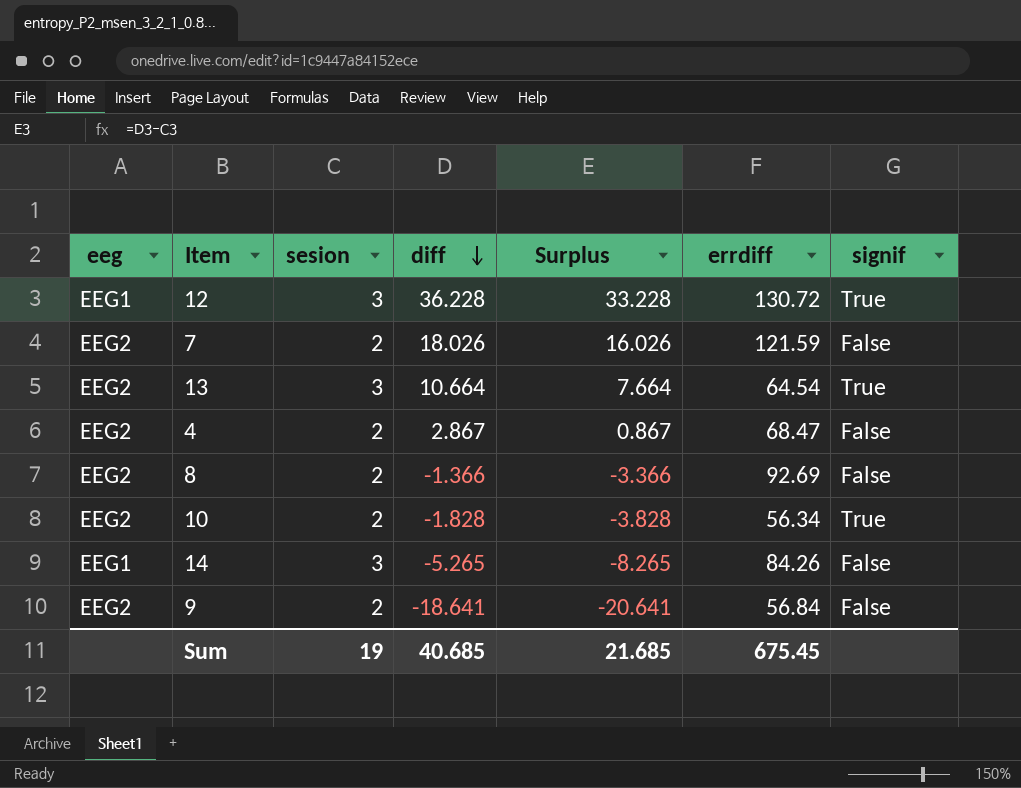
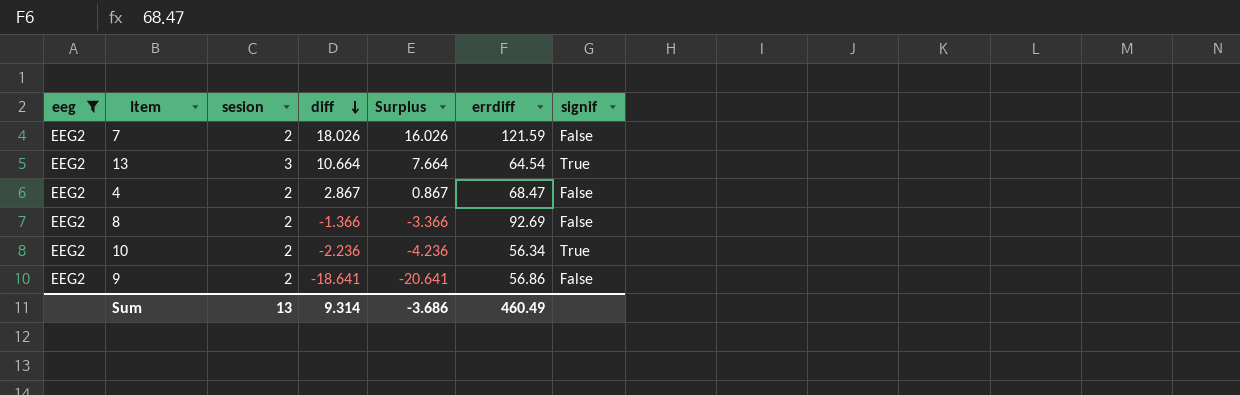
filter: none -> eeg = EEG2
10 | diff: -1.828 -> -2.236
10 | Surplus: -3.828 -> -4.236
9 | errdiff: 56.84 -> 56.86
Sum | sesion: 19 -> 13
Sum | diff: 40.685 -> 9.314
Sum | Surplus: 21.685 -> -3.686
Sum | errdiff: 675.45 -> 460.49

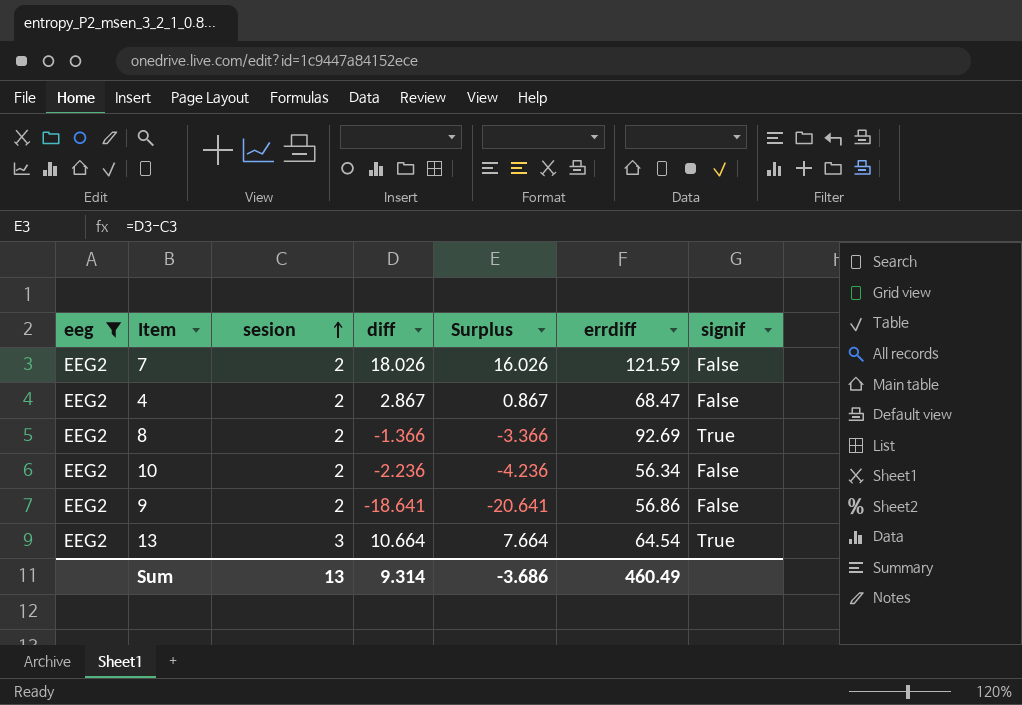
row order: diff descending -> sesion ascending
8 | signif: False -> True
10 | signif: True -> False

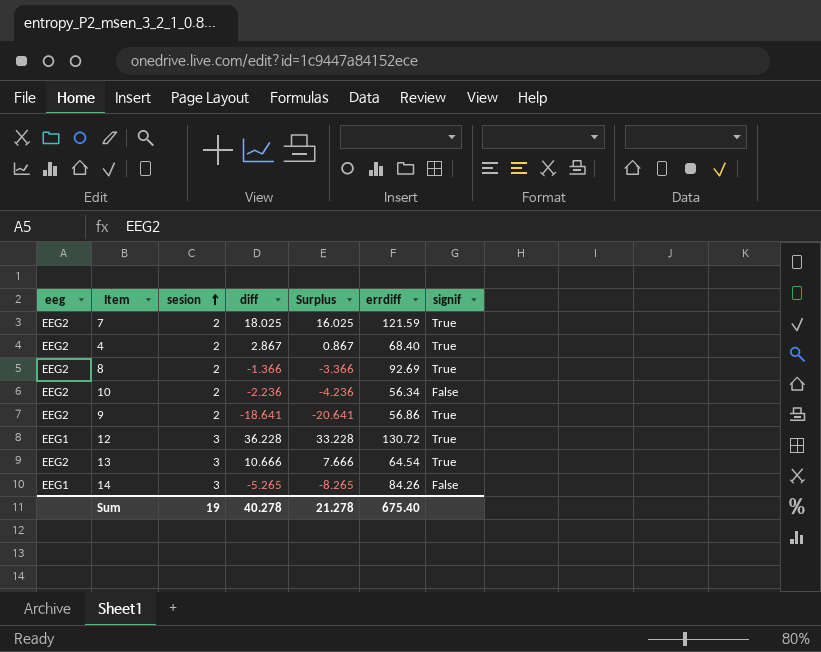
filter: eeg = EEG2 -> none
7 | diff: 18.026 -> 18.025
7 | Surplus: 16.026 -> 16.025
7 | signif: False -> True
4 | errdiff: 68.47 -> 68.40
4 | signif: False -> True
9 | signif: False -> True
13 | diff: 10.664 -> 10.666
13 | Surplus: 7.664 -> 7.666
Sum | sesion: 13 -> 19
Sum | diff: 9.314 -> 40.278
Sum | Surplus: -3.686 -> 21.278
Sum | errdiff: 460.49 -> 675.40

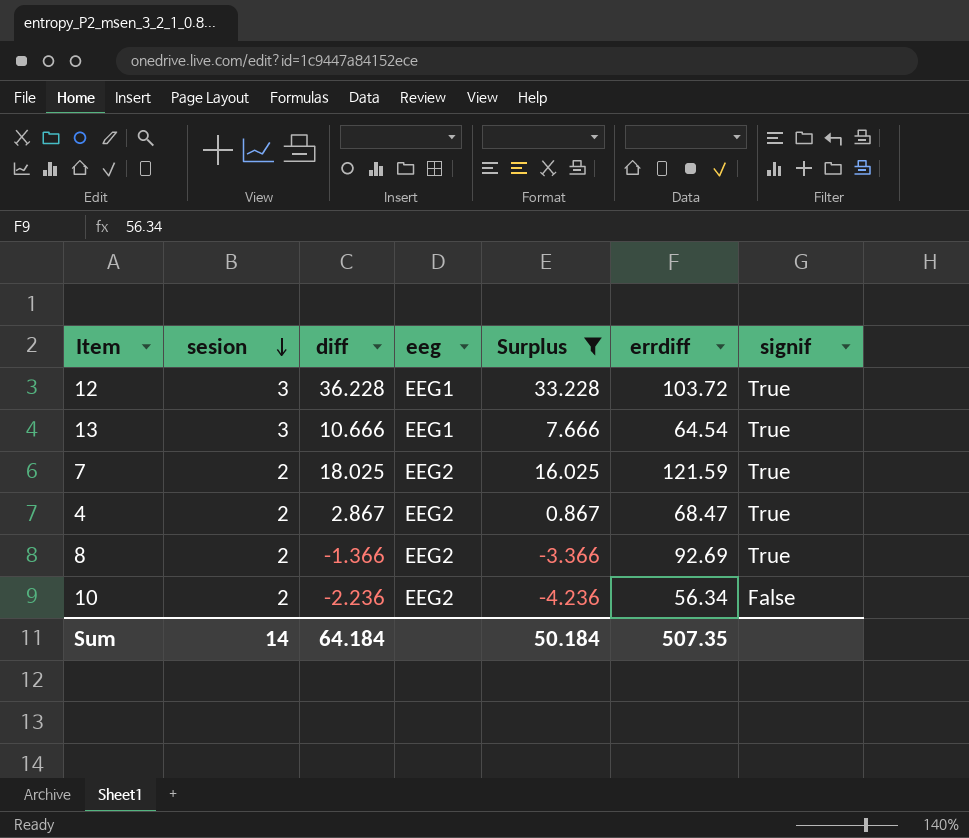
filter: none -> Surplus >= -4.236
row order: sesion ascending -> sesion descending
column eeg | position: 1 -> 4
12 | errdiff: 130.72 -> 103.72
13 | eeg: EEG2 -> EEG1
4 | errdiff: 68.40 -> 68.47
Sum | sesion: 19 -> 14
Sum | diff: 40.278 -> 64.184
Sum | Surplus: 21.278 -> 50.184
Sum | errdiff: 675.40 -> 507.35

